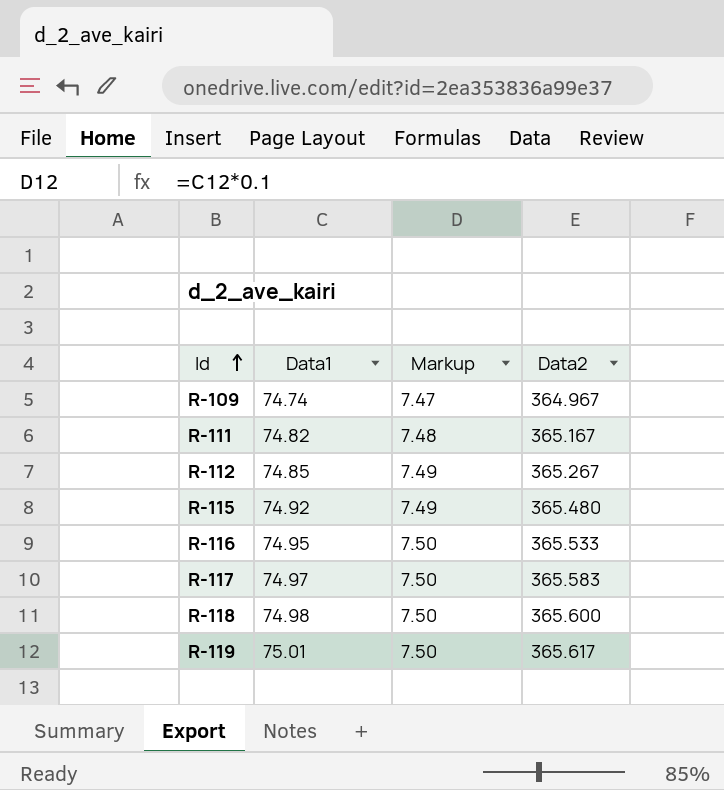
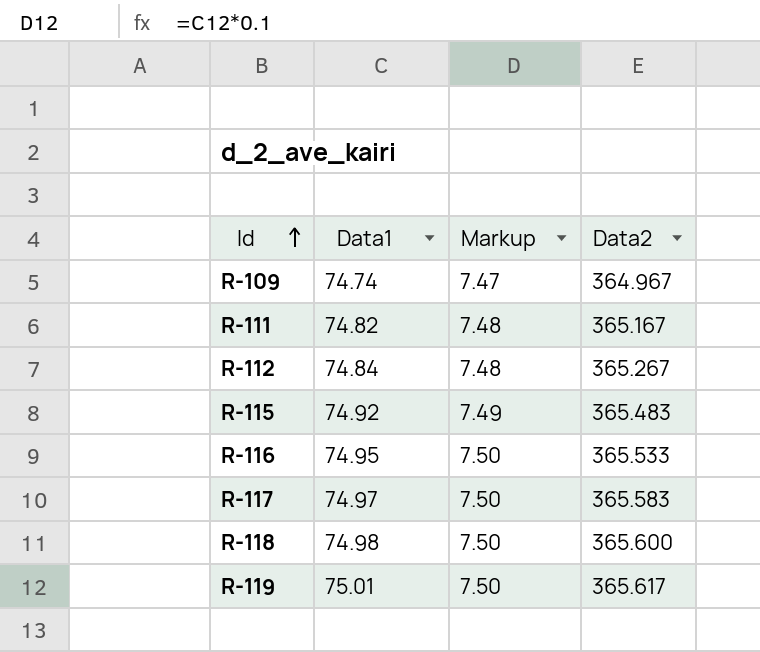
R-112 | Data1: 74.85 -> 74.84
R-112 | Markup: 7.49 -> 7.48
R-115 | Data2: 365.480 -> 365.483

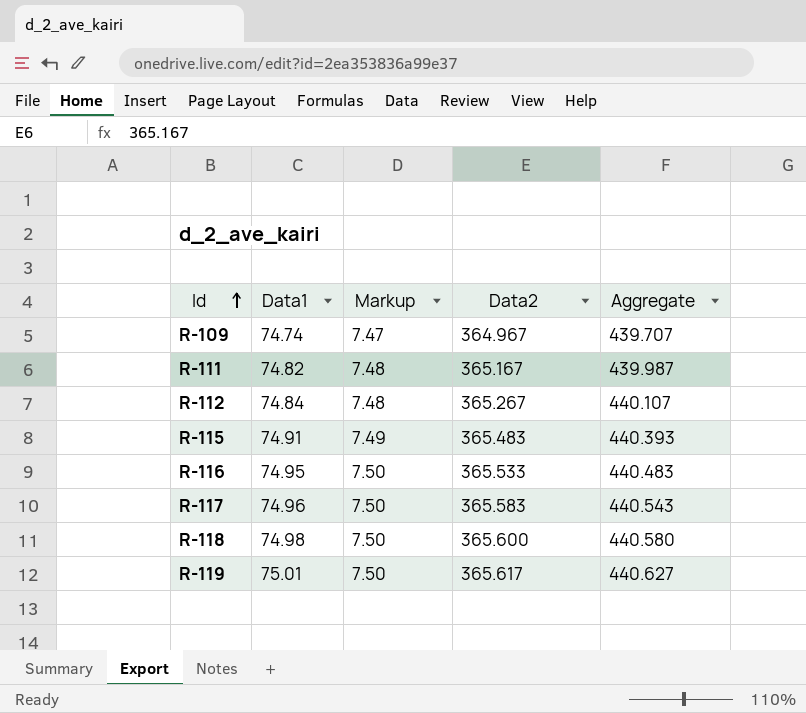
column Aggregate | formula: none -> [Data1] + [Data2]
R-115 | Data1: 74.92 -> 74.91
R-117 | Data1: 74.97 -> 74.96

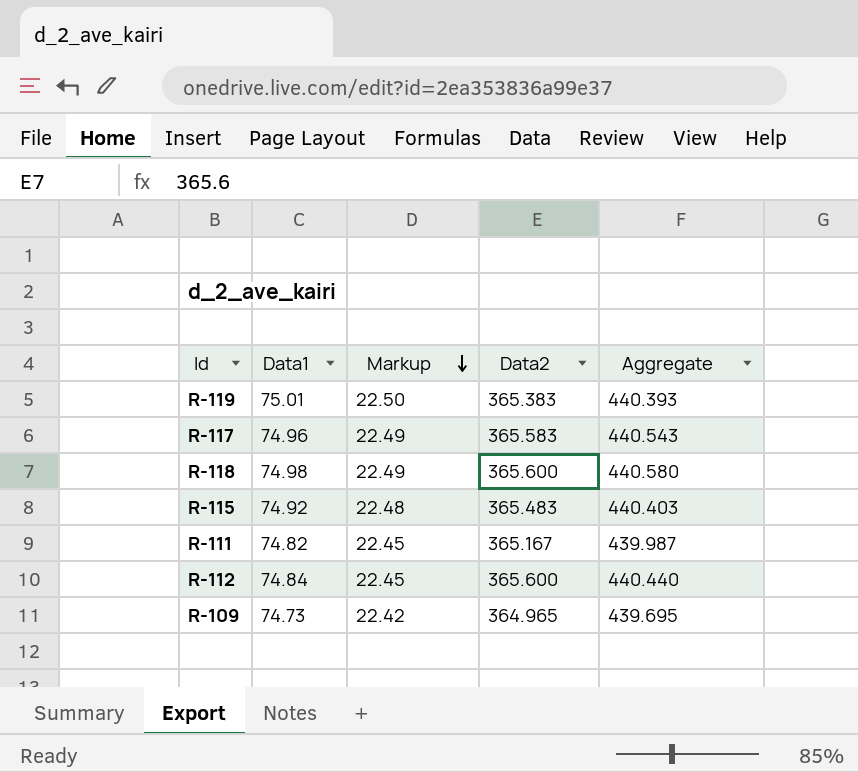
row order: Id ascending -> Markup descending
column Markup | formula: [Data1] * 0.1 -> [Data1] * 0.3
row R-116: 74.95 | 7.50 | 365.533 | 440.483 -> none
R-119 | Data2: 365.617 -> 365.383
R-119 | Aggregate: 440.627 -> 440.393
R-115 | Data1: 74.91 -> 74.92
R-115 | Aggregate: 440.393 -> 440.403
R-112 | Data2: 365.267 -> 365.600
R-112 | Aggregate: 440.107 -> 440.440
R-109 | Data1: 74.74 -> 74.73
R-109 | Data2: 364.967 -> 364.965
R-109 | Aggregate: 439.707 -> 439.695

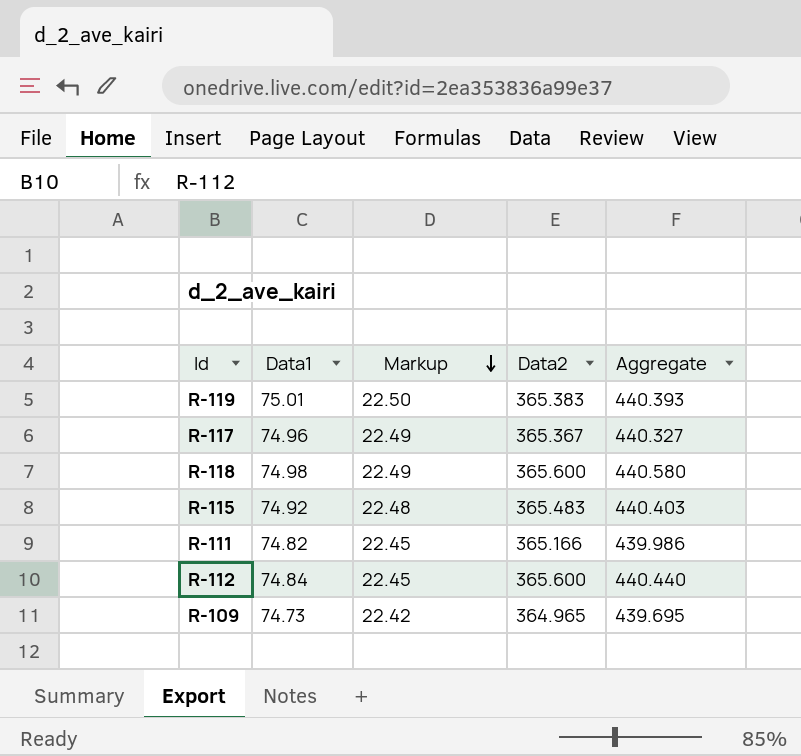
R-117 | Data2: 365.583 -> 365.367
R-117 | Aggregate: 440.543 -> 440.327
R-111 | Data2: 365.167 -> 365.166
R-111 | Aggregate: 439.987 -> 439.986

